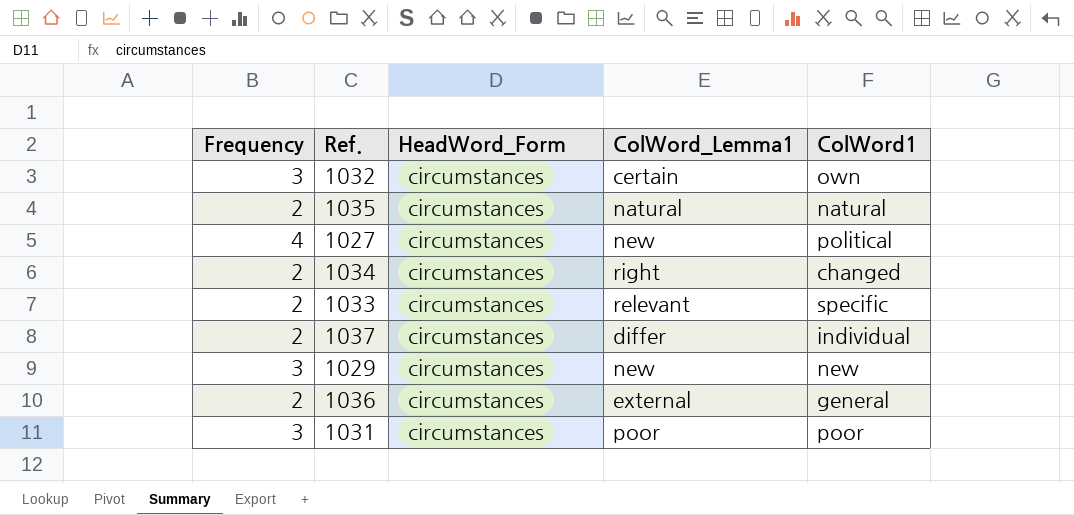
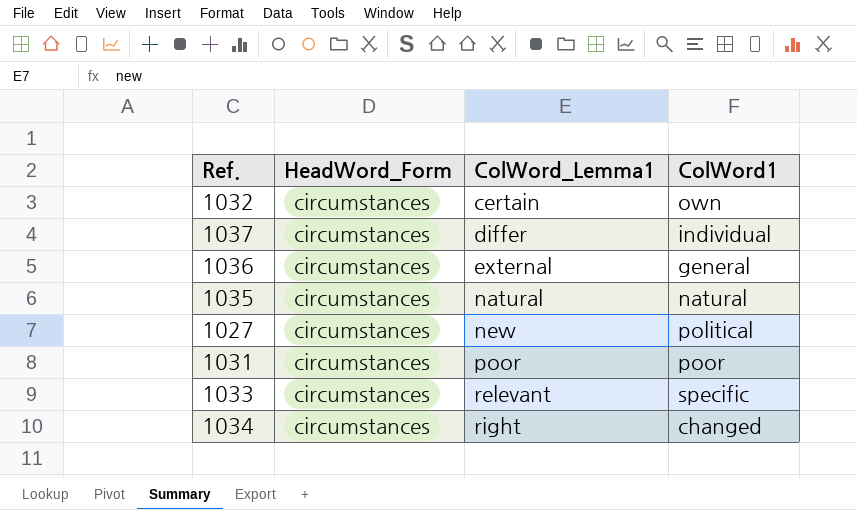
row order: none -> ColWord_Lemma1 ascending
column Frequency | position: 1 -> none
row 1029: 3 | circumstances | new | new -> none

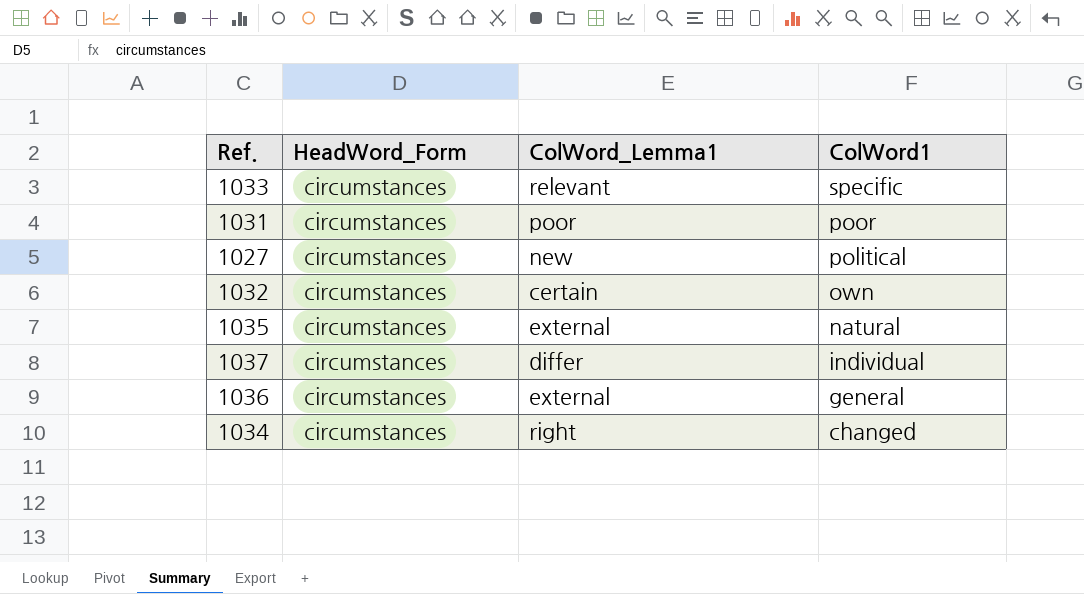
row order: ColWord_Lemma1 ascending -> ColWord1 descending
1035 | ColWord_Lemma1: natural -> external

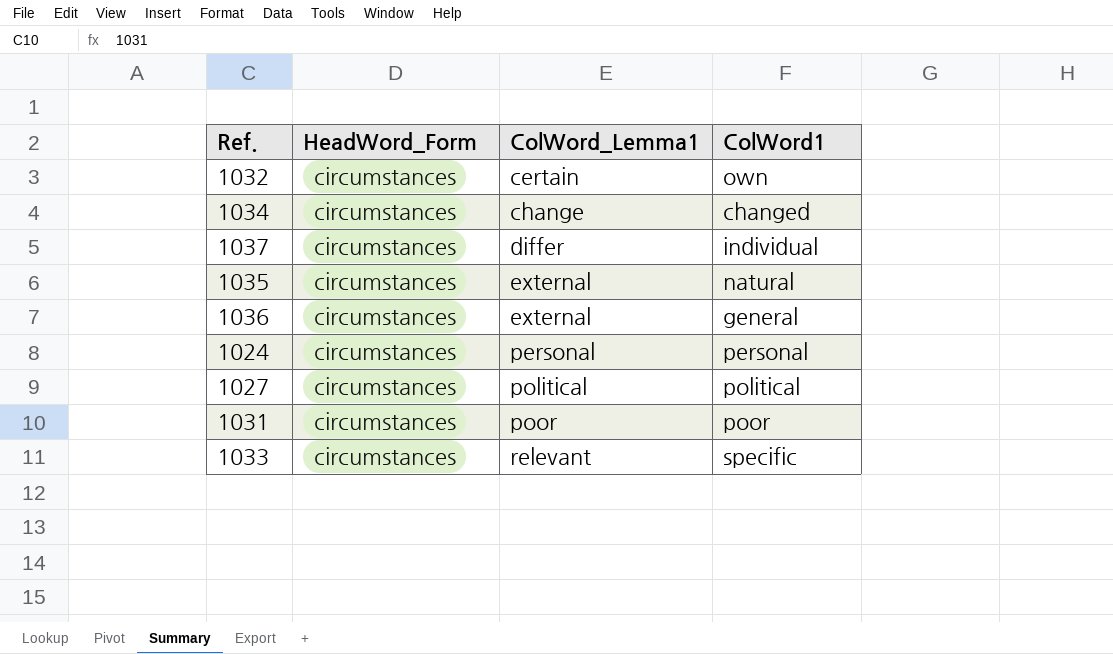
row order: ColWord1 descending -> ColWord_Lemma1 ascending
1034 | ColWord_Lemma1: right -> change
row 1024: none -> circumstances | personal | personal
1027 | ColWord_Lemma1: new -> political

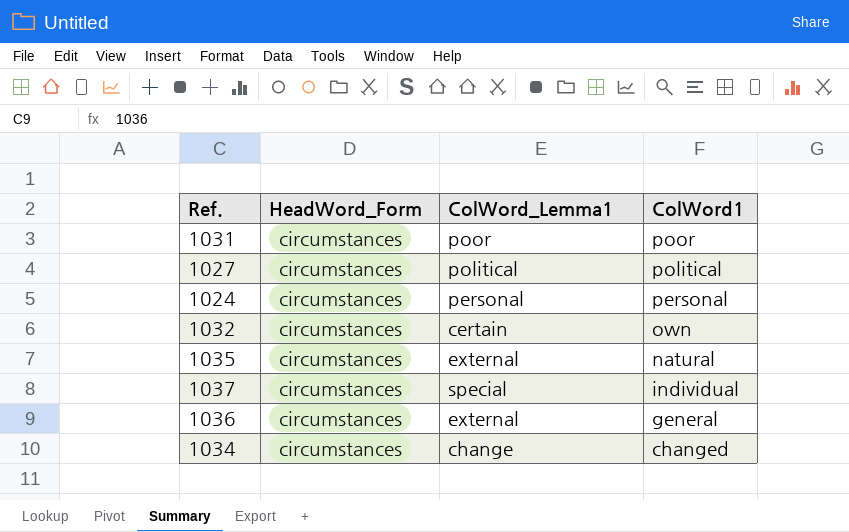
row order: ColWord_Lemma1 ascending -> ColWord1 descending
row 1033: circumstances | relevant | specific -> none
1037 | ColWord_Lemma1: differ -> special

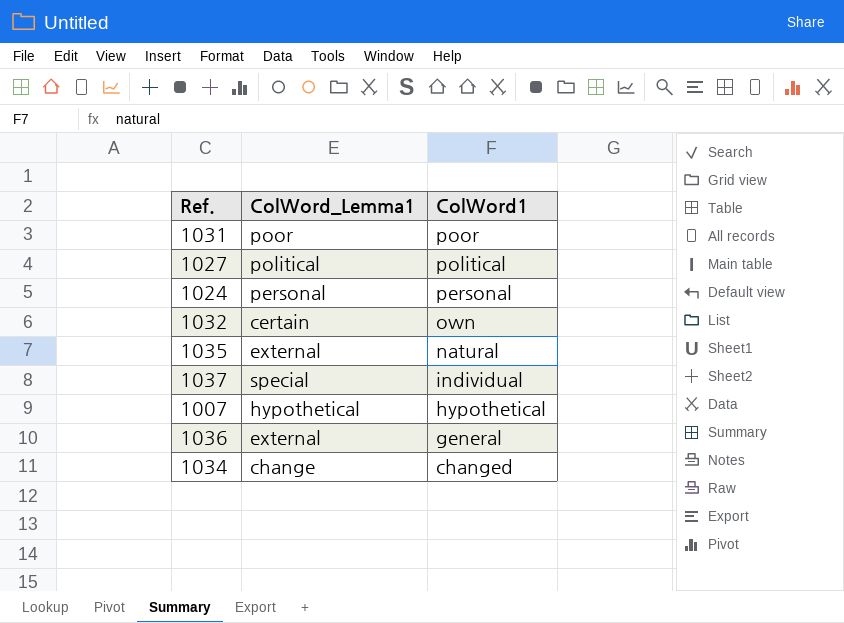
column HeadWord_Form | position: 2 -> none
row 1007: none -> hypothetical | hypothetical

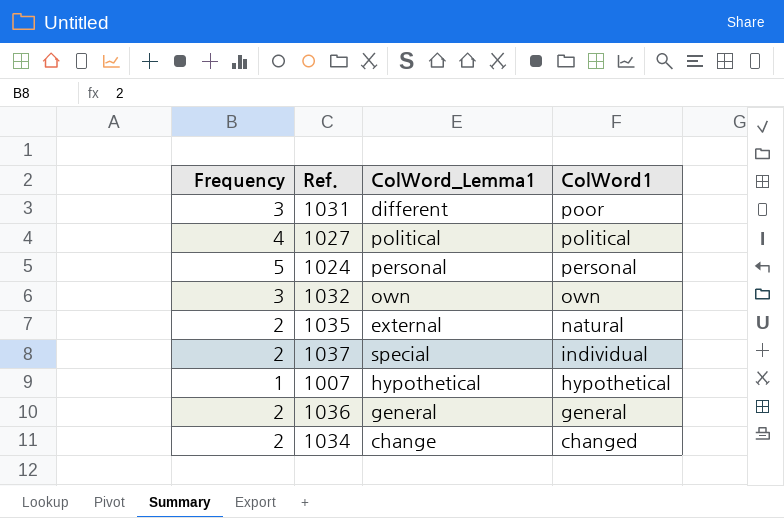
column Frequency | position: none -> 1
1031 | ColWord_Lemma1: poor -> different
1032 | ColWord_Lemma1: certain -> own
1036 | ColWord_Lemma1: external -> general

